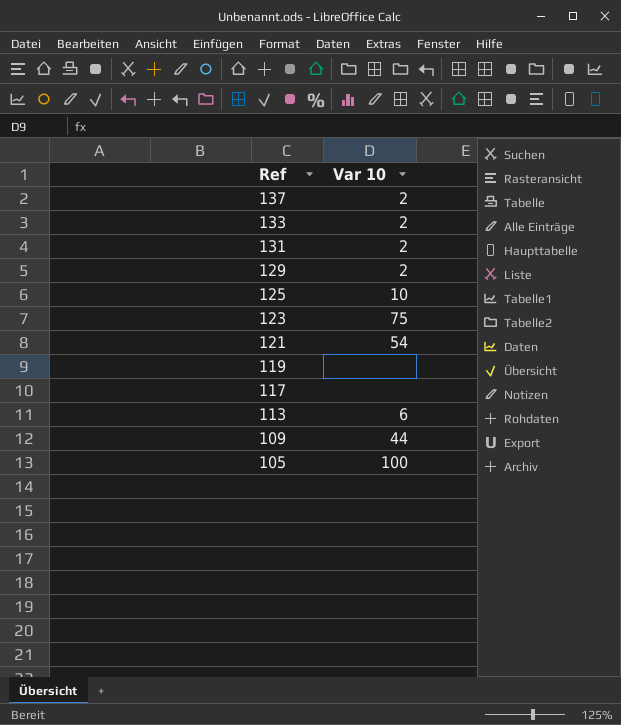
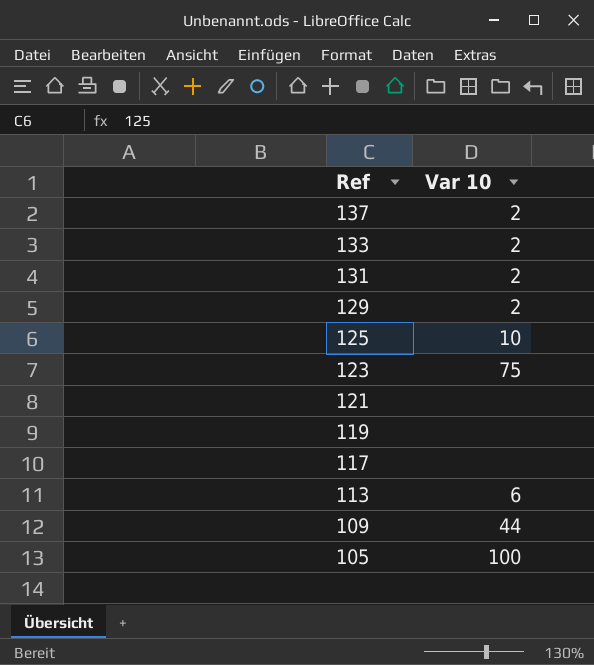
121 | Var 10: 54 -> none

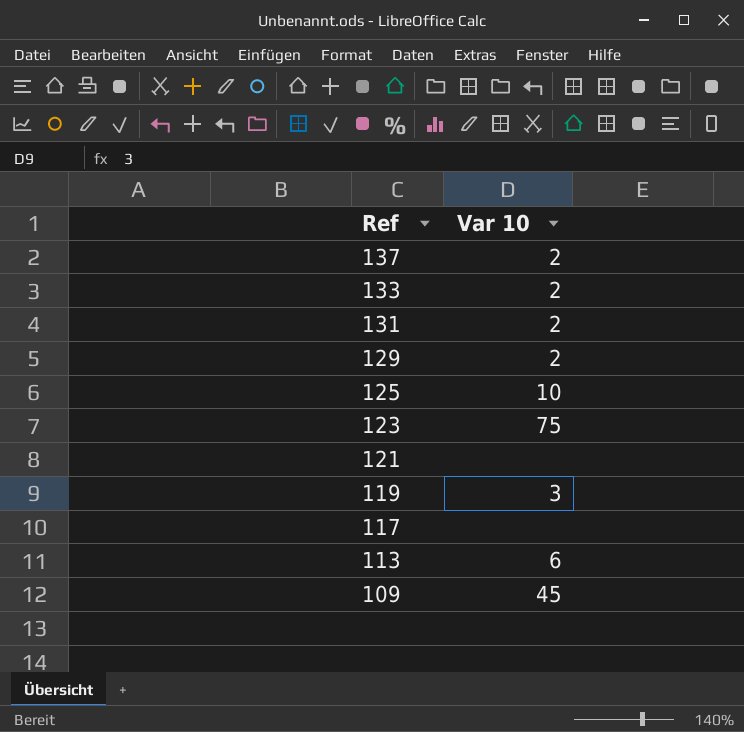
row 105: 100 -> none
119 | Var 10: none -> 3
109 | Var 10: 44 -> 45

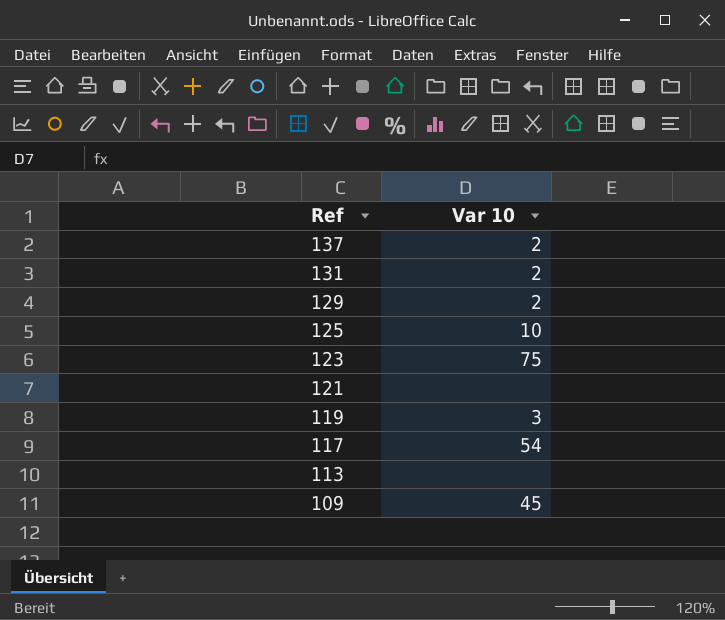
row 133: 2 -> none
117 | Var 10: none -> 54
113 | Var 10: 6 -> none

